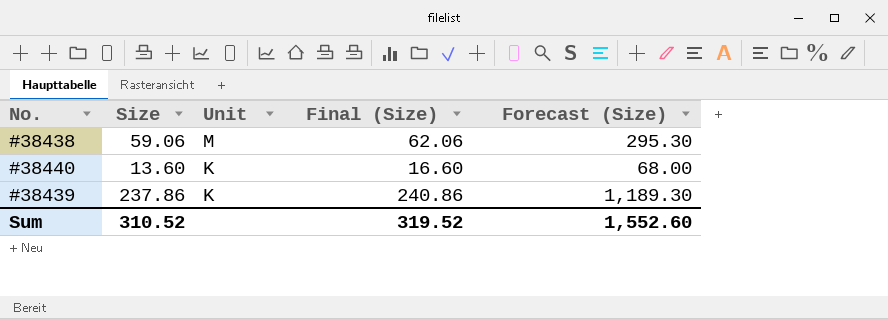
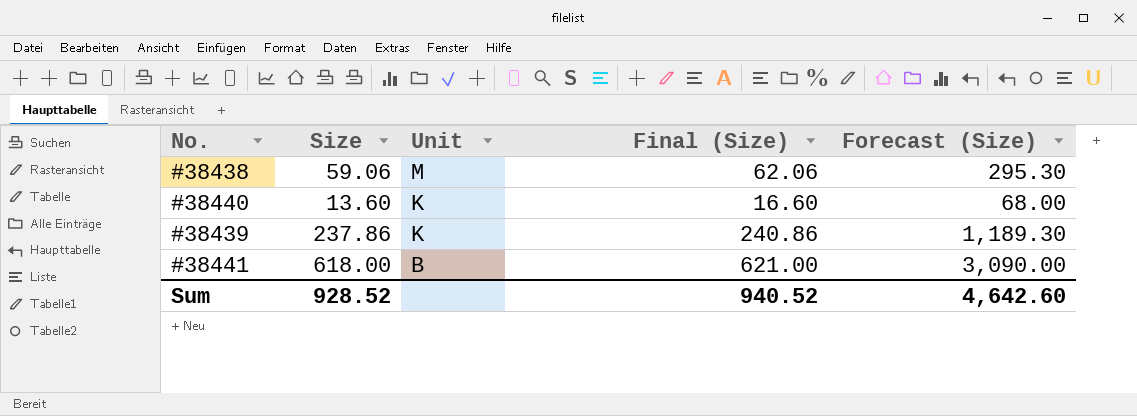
row #38441: none -> 618.00 | B | 621.00 | 3,090.00
Sum | Size: 310.52 -> 928.52
Sum | Final (Size): 319.52 -> 940.52
Sum | Forecast (Size): 1,552.60 -> 4,642.60

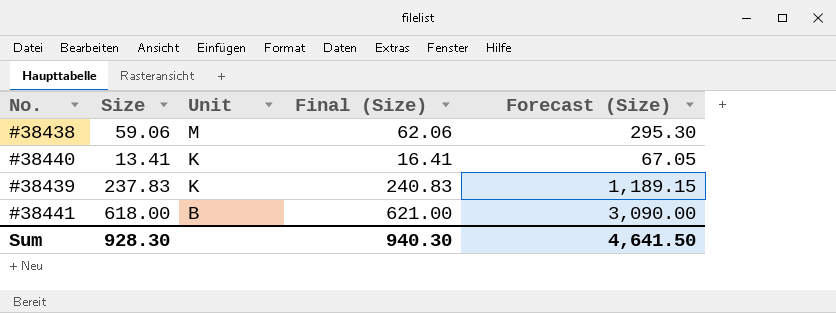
#38440 | Size: 13.60 -> 13.41
#38440 | Final (Size): 16.60 -> 16.41
#38440 | Forecast (Size): 68.00 -> 67.05
#38439 | Size: 237.86 -> 237.83
#38439 | Final (Size): 240.86 -> 240.83
#38439 | Forecast (Size): 1,189.30 -> 1,189.15
Sum | Size: 928.52 -> 928.30
Sum | Final (Size): 940.52 -> 940.30
Sum | Forecast (Size): 4,642.60 -> 4,641.50

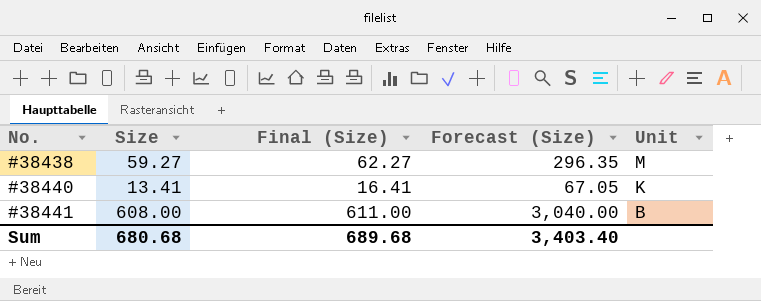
column Unit | position: 3 -> 5
row #38439: 237.83 | K | 240.83 | 1,189.15 -> none
#38438 | Size: 59.06 -> 59.27
#38438 | Final (Size): 62.06 -> 62.27
#38438 | Forecast (Size): 295.30 -> 296.35
#38441 | Size: 618.00 -> 608.00
#38441 | Final (Size): 621.00 -> 611.00
#38441 | Forecast (Size): 3,090.00 -> 3,040.00
Sum | Size: 928.30 -> 680.68
Sum | Final (Size): 940.30 -> 689.68
Sum | Forecast (Size): 4,641.50 -> 3,403.40

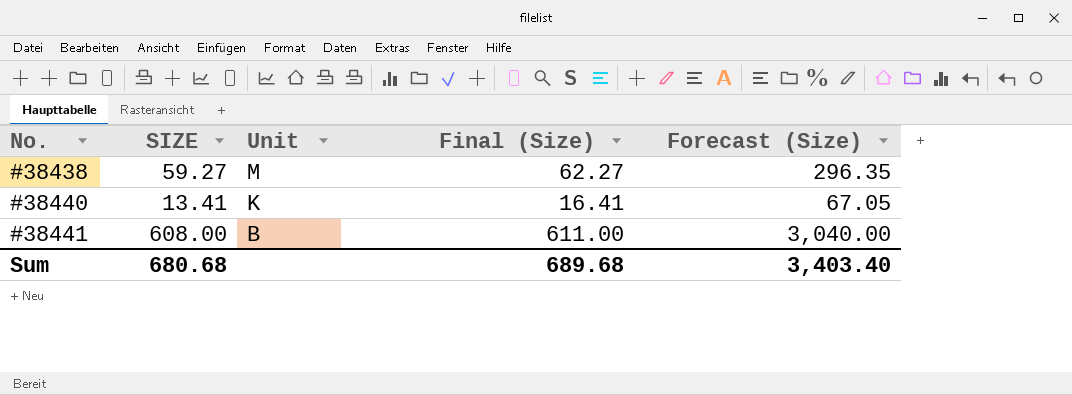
column name: Size -> SIZE
column Unit | position: 5 -> 3

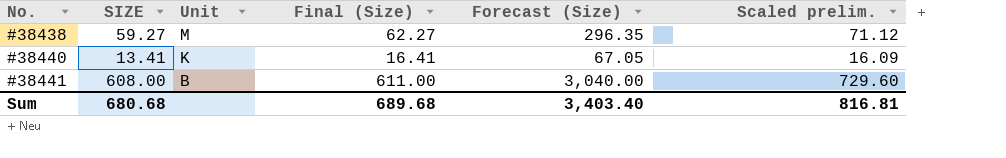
column Scaled prelim. | formula: none -> [SIZE] * 1.2

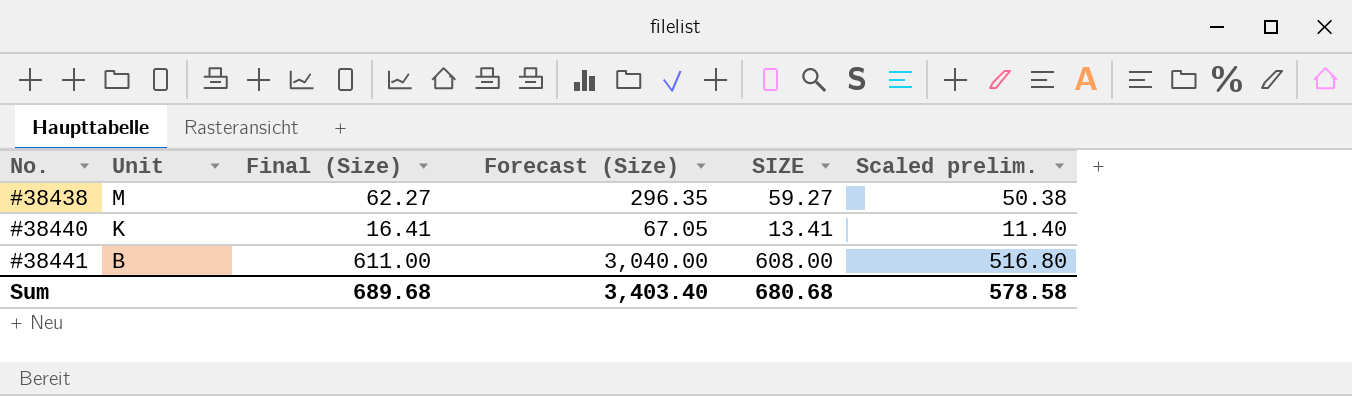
column SIZE | position: 2 -> 5
column Scaled prelim. | formula: [SIZE] * 1.2 -> [SIZE] * 0.85
Sum | Scaled prelim.: 816.81 -> 578.58

